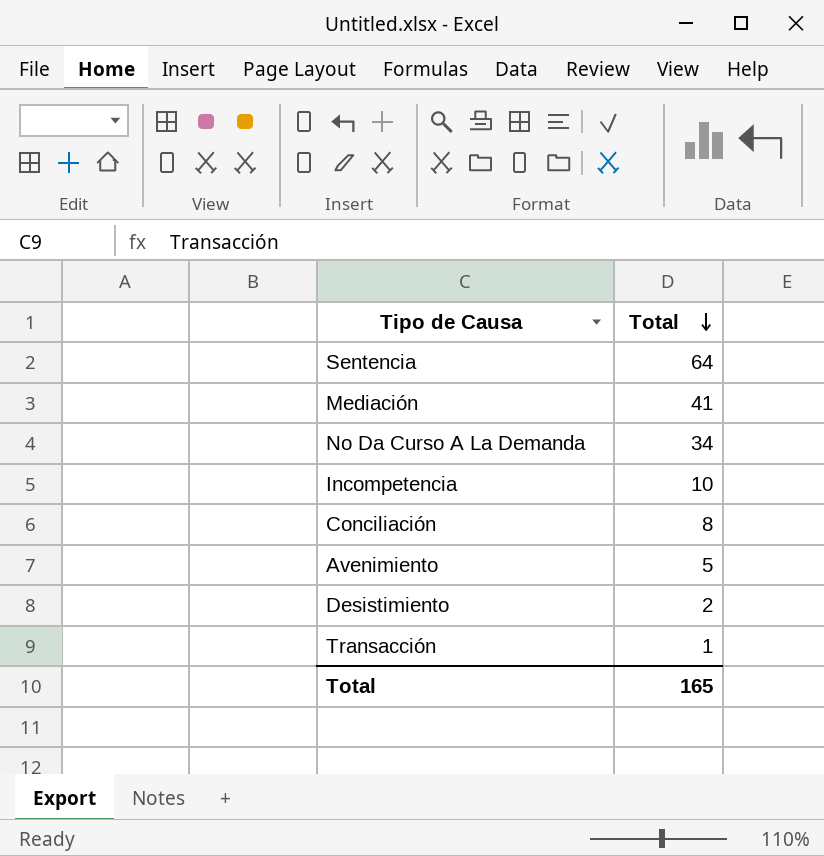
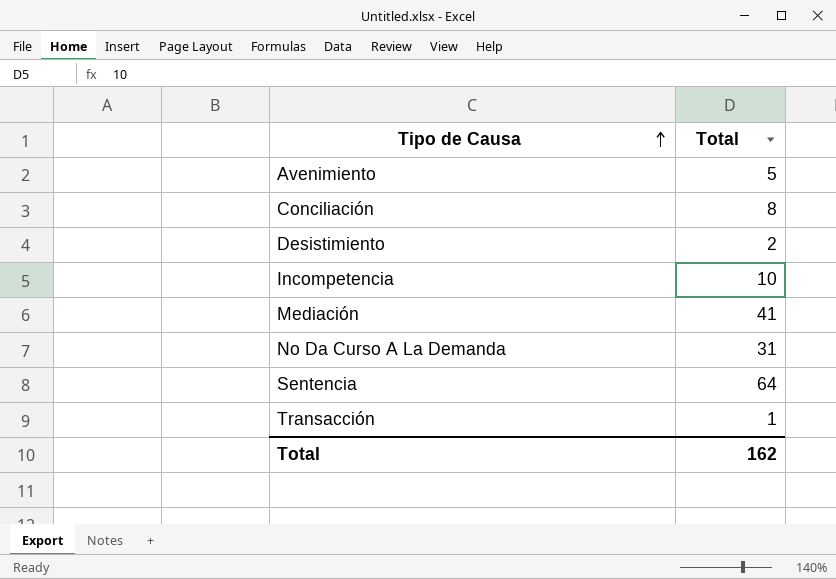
row order: Total descending -> Tipo de Causa ascending
No Da Curso A La Demanda | Total: 34 -> 31
Total | Total: 165 -> 162

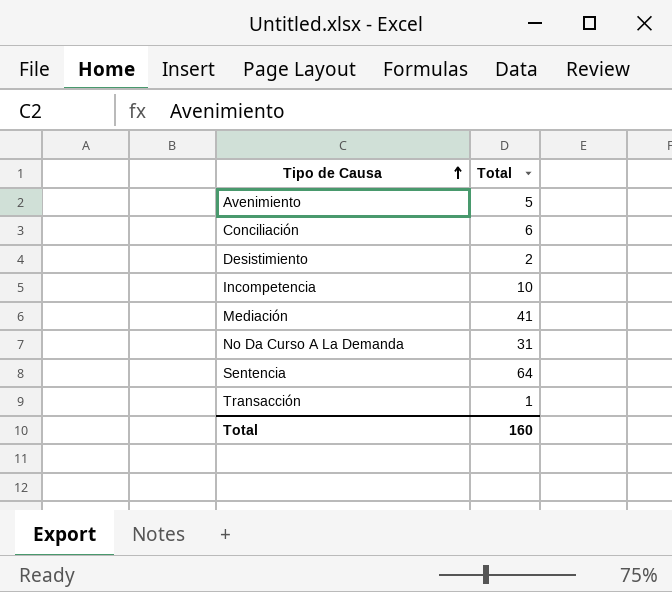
Conciliación | Total: 8 -> 6
Total | Total: 162 -> 160

